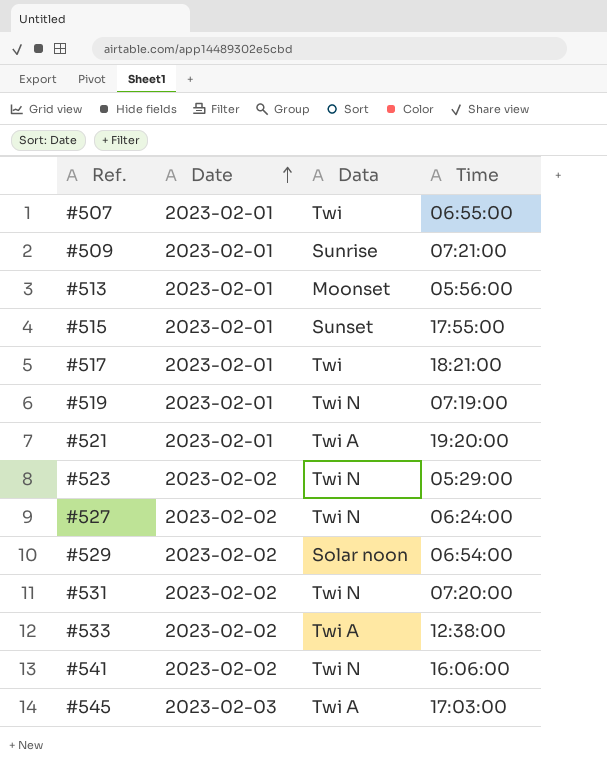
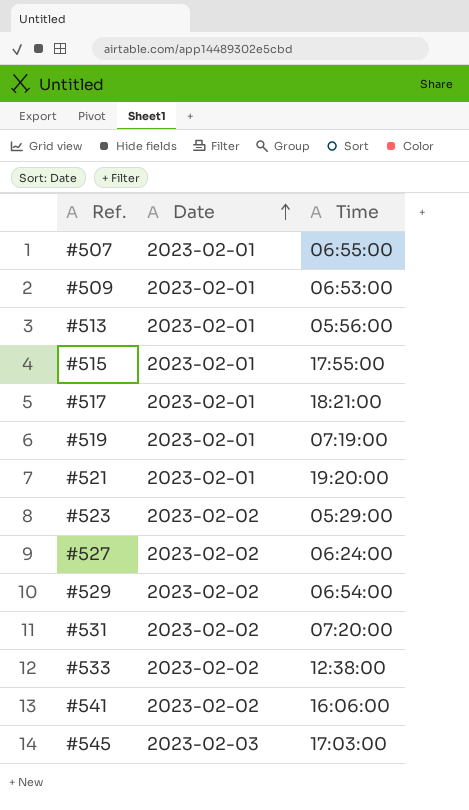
column Data | position: 3 -> none
#509 | Time: 07:21:00 -> 06:53:00

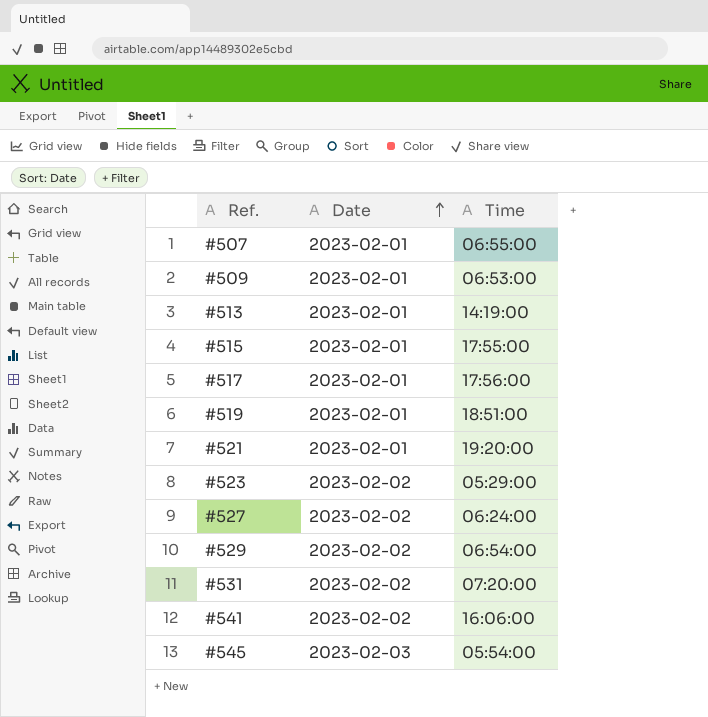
row #533: 2023-02-02 | 12:38:00 -> none
#513 | Time: 05:56:00 -> 14:19:00
#517 | Time: 18:21:00 -> 17:56:00
#519 | Time: 07:19:00 -> 18:51:00
#545 | Time: 17:03:00 -> 05:54:00

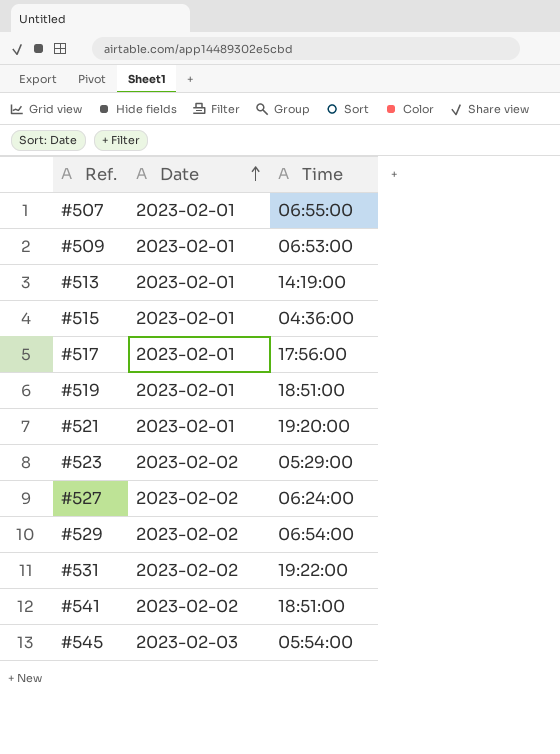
#515 | Time: 17:55:00 -> 04:36:00
#531 | Time: 07:20:00 -> 19:22:00
#541 | Time: 16:06:00 -> 18:51:00

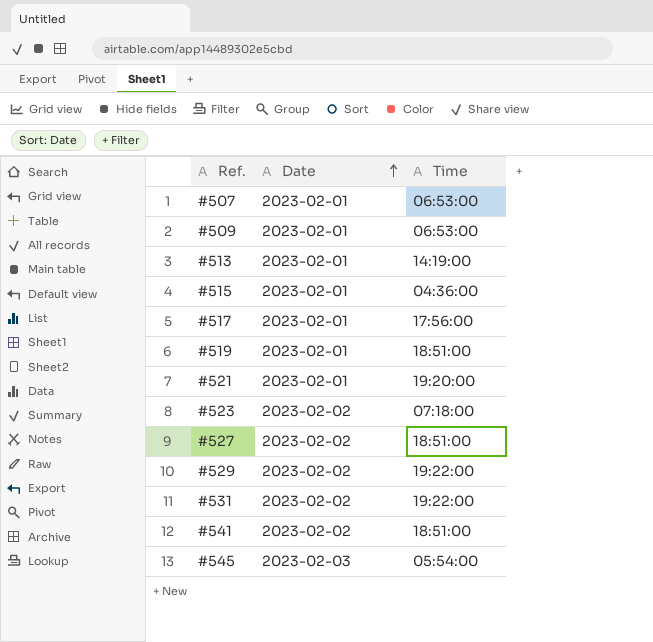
#507 | Time: 06:55:00 -> 06:53:00
#523 | Time: 05:29:00 -> 07:18:00
#527 | Time: 06:24:00 -> 18:51:00
#529 | Time: 06:54:00 -> 19:22:00

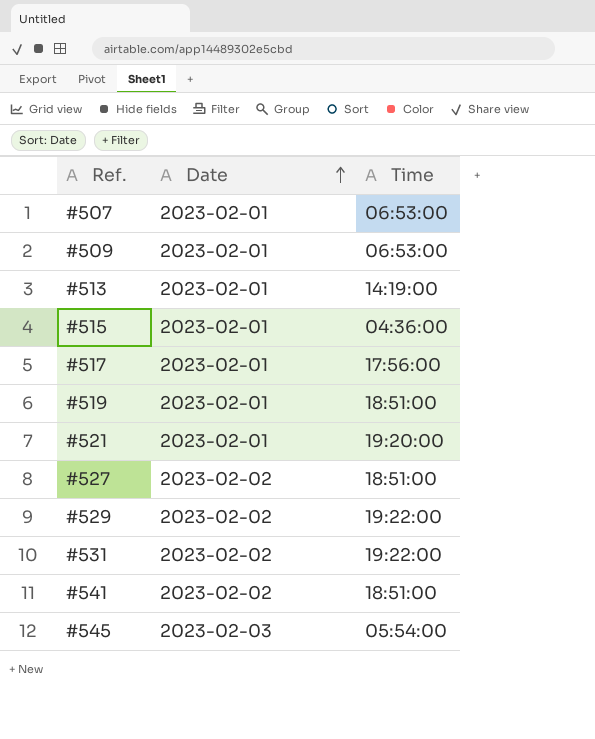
row #523: 2023-02-02 | 07:18:00 -> none

